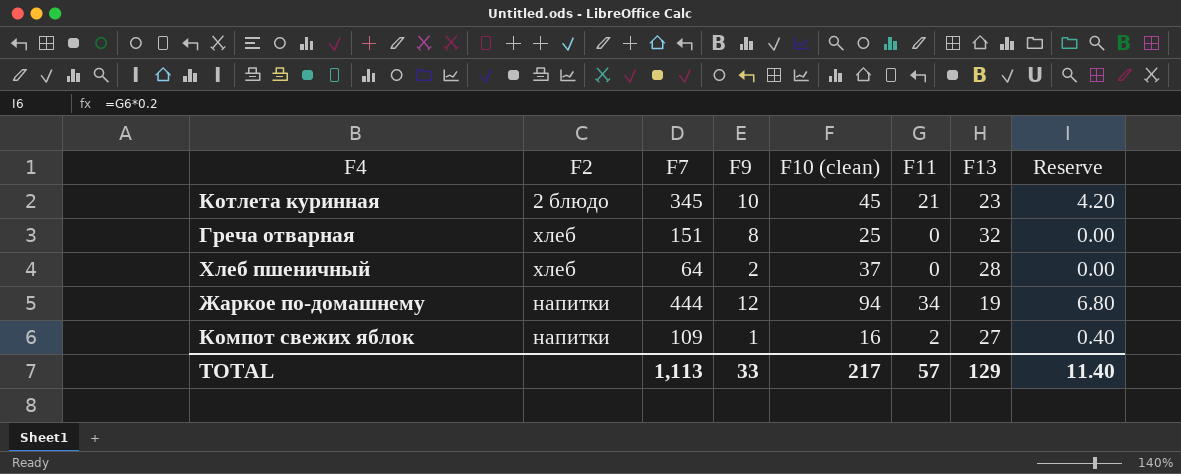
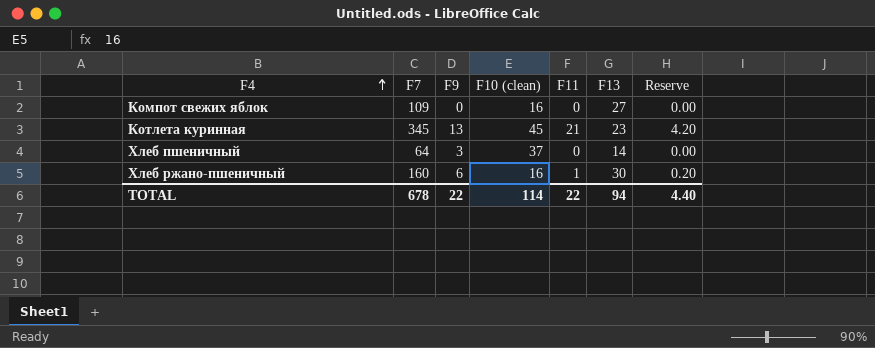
row order: none -> F4 ascending
column F2 | position: 2 -> none
row Греча отварная: хлеб | 151 | 8 | 25 | 0 | 32 | 0.00 -> none
row Жаркое по-домашнему: напитки | 444 | 12 | 94 | 34 | 19 | 6.80 -> none
Компот свежих яблок | F9: 1 -> 0
Компот свежих яблок | F11: 2 -> 0
Компот свежих яблок | Reserve: 0.40 -> 0.00
Котлета куринная | F9: 10 -> 13
Хлеб пшеничный | F9: 2 -> 3
Хлеб пшеничный | F13: 28 -> 14
row Хлеб ржано-пшеничный: none -> 160 | 6 | 16 | 1 | 30 | 0.20
TOTAL | F7: 1,113 -> 678
TOTAL | F9: 33 -> 22
TOTAL | F10 (clean): 217 -> 114
TOTAL | F11: 57 -> 22
TOTAL | F13: 129 -> 94
TOTAL | Reserve: 11.40 -> 4.40

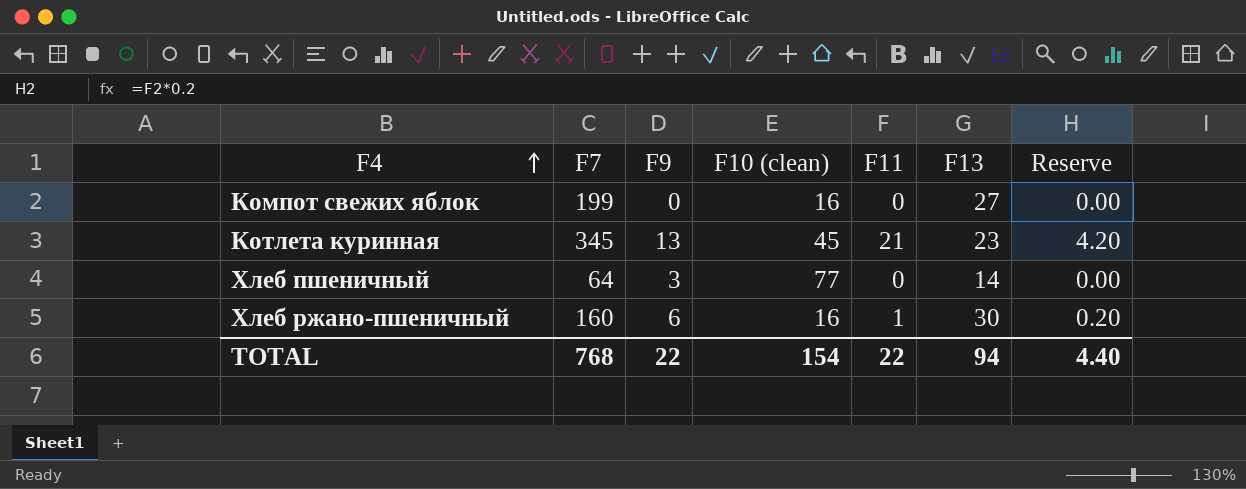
Компот свежих яблок | F7: 109 -> 199
Хлеб пшеничный | F10 (clean): 37 -> 77
TOTAL | F7: 678 -> 768
TOTAL | F10 (clean): 114 -> 154

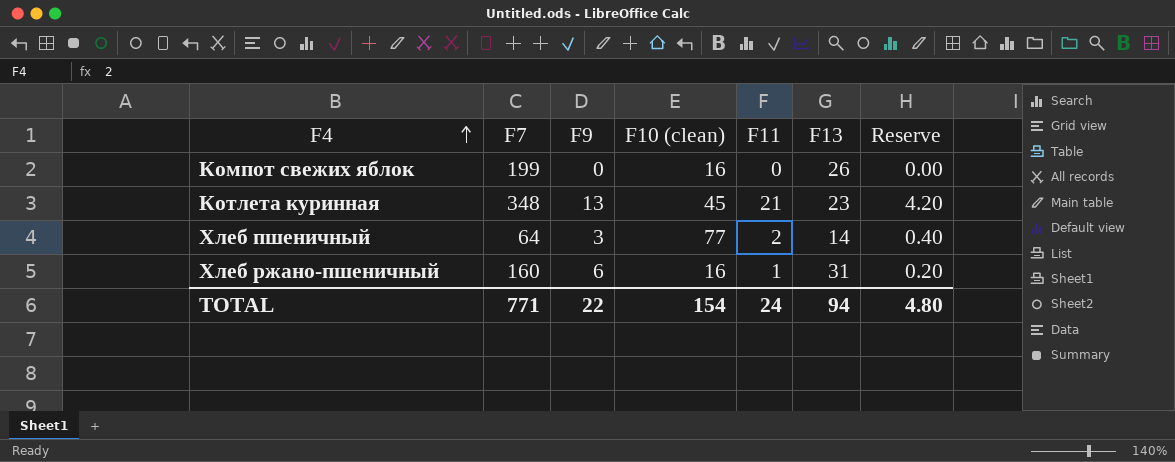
Компот свежих яблок | F13: 27 -> 26
Котлета куринная | F7: 345 -> 348
Хлеб пшеничный | F11: 0 -> 2
Хлеб пшеничный | Reserve: 0.00 -> 0.40
Хлеб ржано-пшеничный | F13: 30 -> 31
TOTAL | F7: 768 -> 771
TOTAL | F11: 22 -> 24
TOTAL | Reserve: 4.40 -> 4.80

